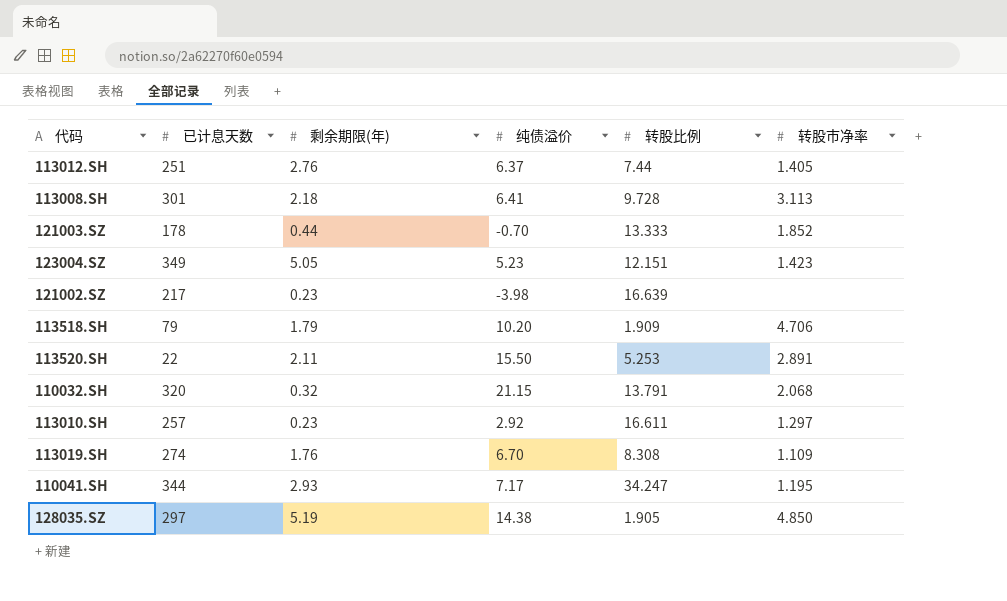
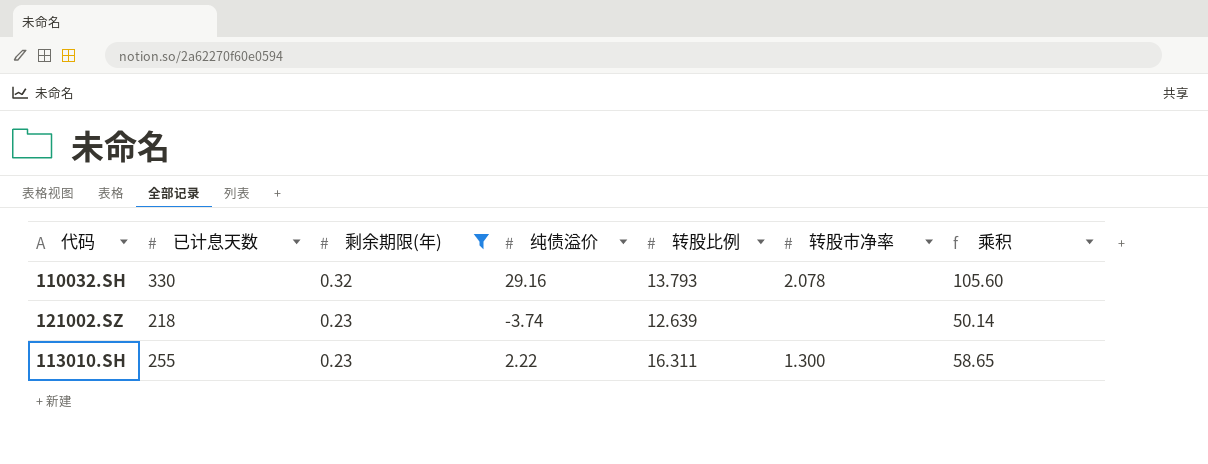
filter: none -> 剩余期限(年) <= 0.32
row order: none -> 剩余期限(年) descending
column 乘积 | formula: none -> [已计息天数] * [剩余期限(年)]
110032.SH | 已计息天数: 320 -> 330
110032.SH | 纯债溢价: 21.15 -> 29.16
110032.SH | 转股比例: 13.791 -> 13.793
110032.SH | 转股市净率: 2.068 -> 2.078
121002.SZ | 已计息天数: 217 -> 218
121002.SZ | 纯债溢价: -3.98 -> -3.74
121002.SZ | 转股比例: 16.639 -> 12.639
113010.SH | 已计息天数: 257 -> 255
113010.SH | 纯债溢价: 2.92 -> 2.22
113010.SH | 转股比例: 16.611 -> 16.311
113010.SH | 转股市净率: 1.297 -> 1.300

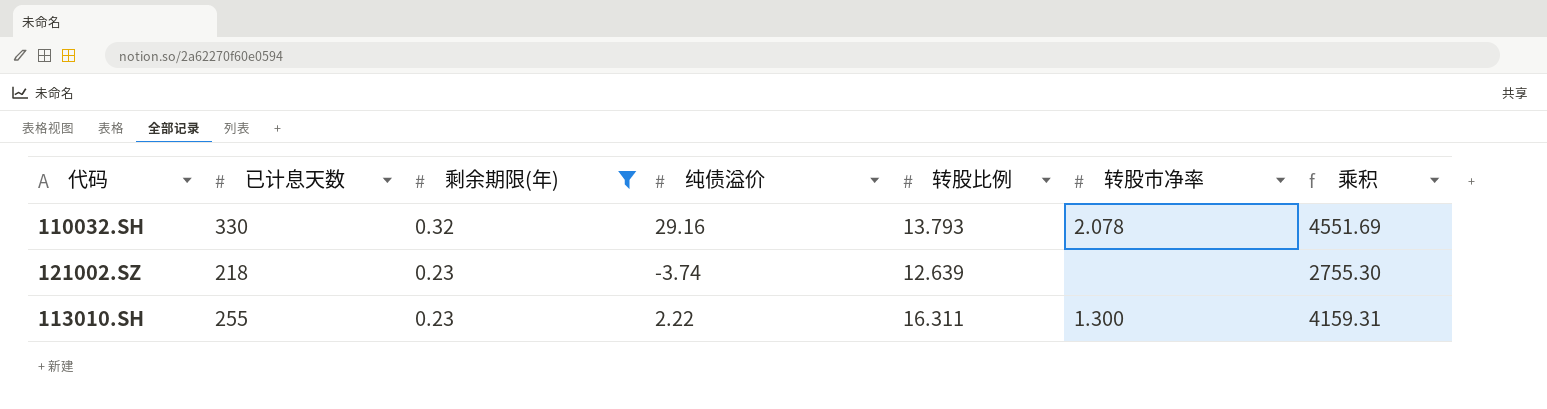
column 乘积 | formula: [已计息天数] * [剩余期限(年)] -> [已计息天数] * [转股比例]

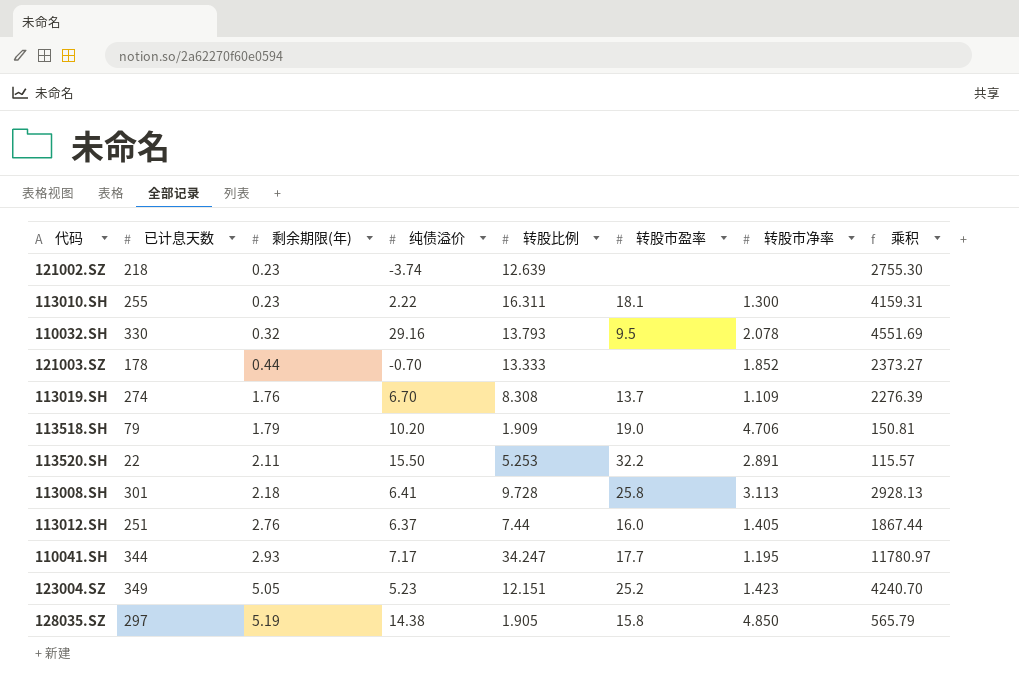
filter: 剩余期限(年) <= 0.32 -> none
row order: 剩余期限(年) descending -> 剩余期限(年) ascending
column 转股市盈率 | position: none -> 6

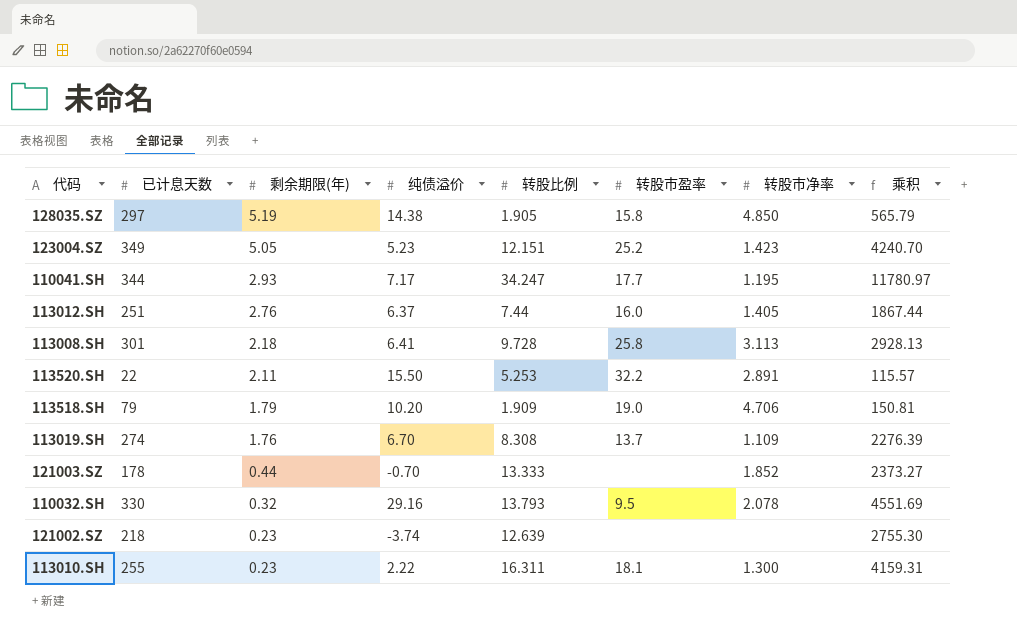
row order: 剩余期限(年) ascending -> 剩余期限(年) descending

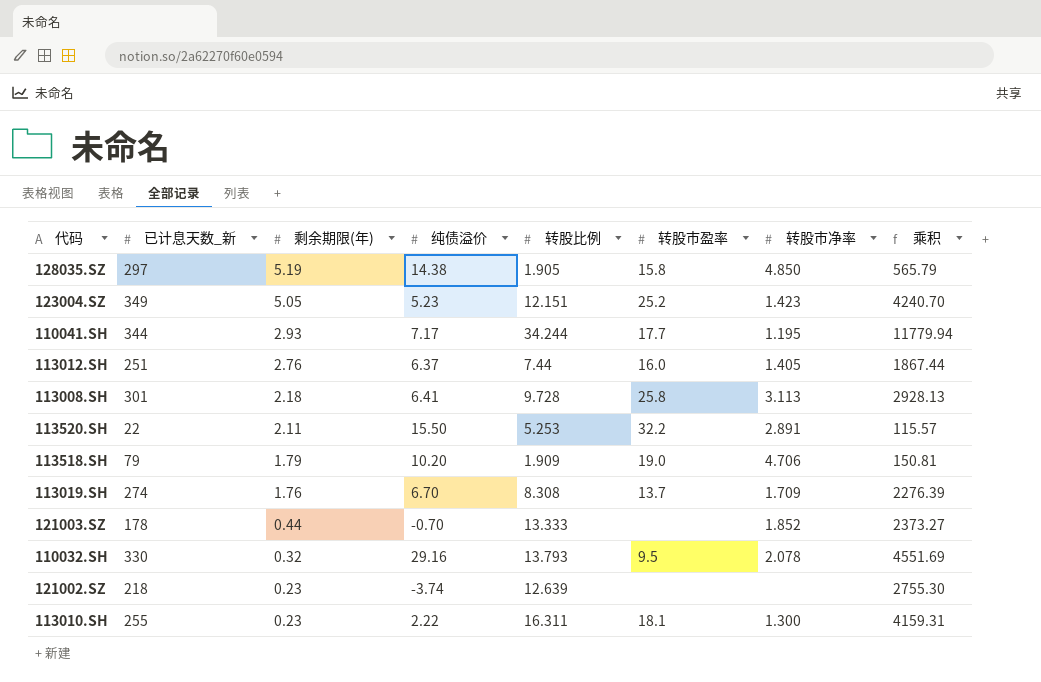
column name: 已计息天数 -> 已计息天数_新
110041.SH | 转股比例: 34.247 -> 34.244
110041.SH | 乘积: 11780.97 -> 11779.94
113019.SH | 转股市净率: 1.109 -> 1.709

